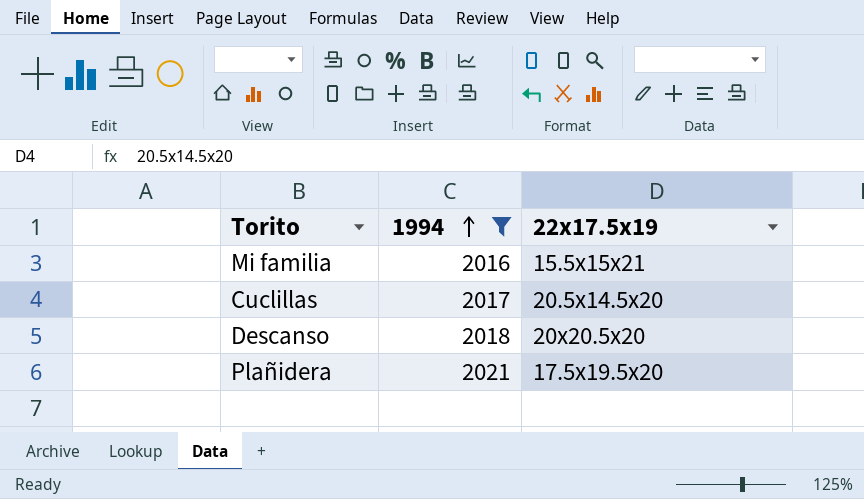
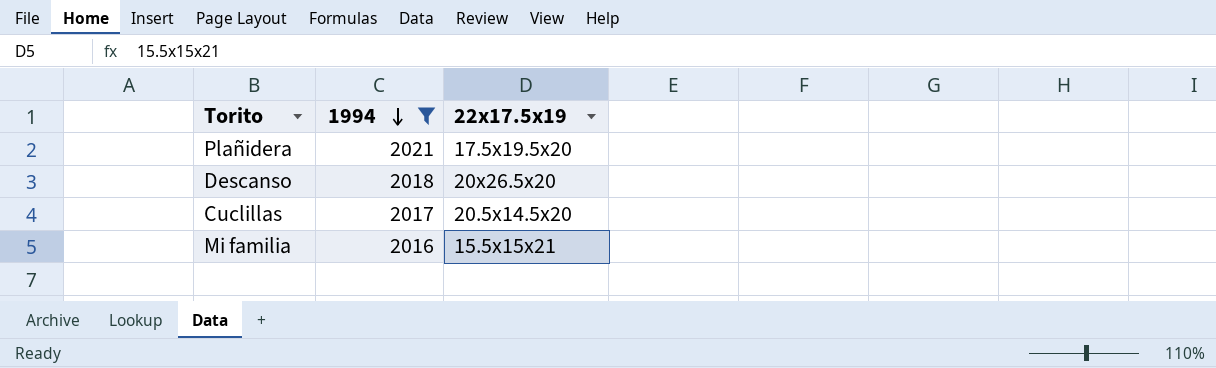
row order: 1994 ascending -> 1994 descending
Descanso | 22x17.5x19: 20x20.5x20 -> 20x26.5x20

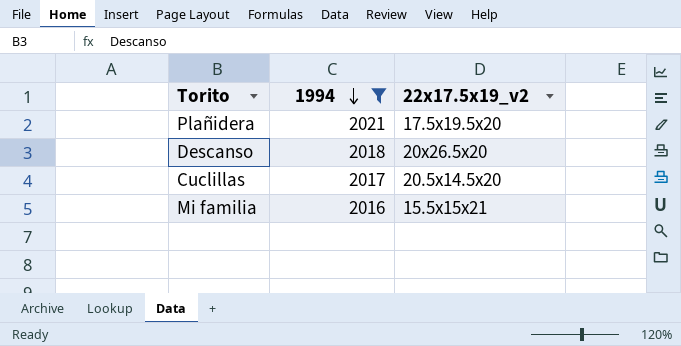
column name: 22x17.5x19 -> 22x17.5x19_v2

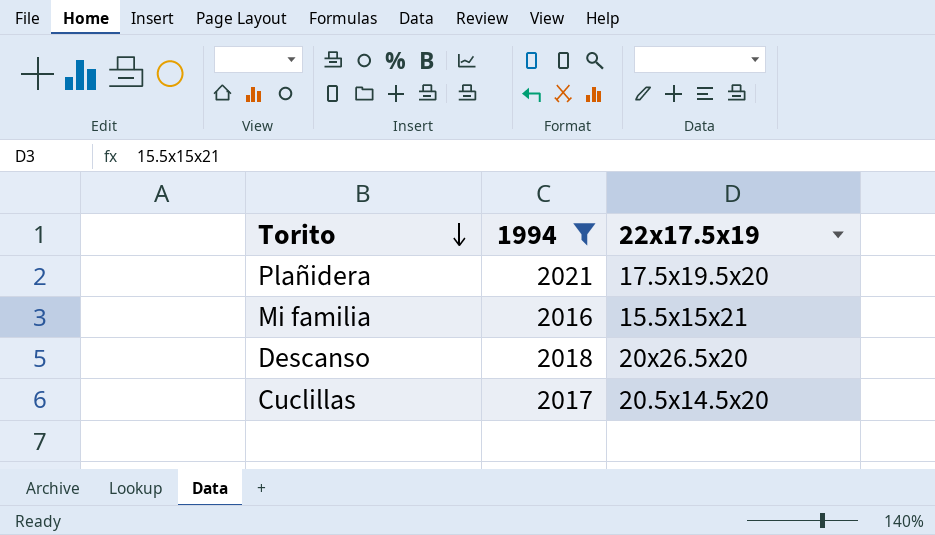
row order: 1994 descending -> Torito descending
column name: 22x17.5x19_v2 -> 22x17.5x19

